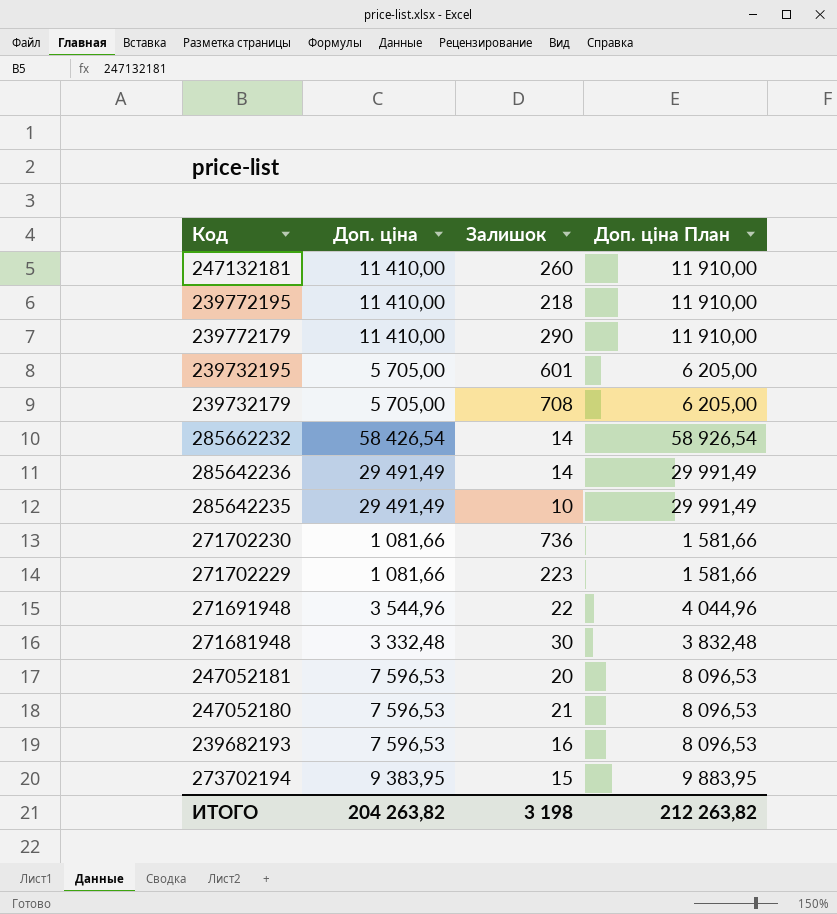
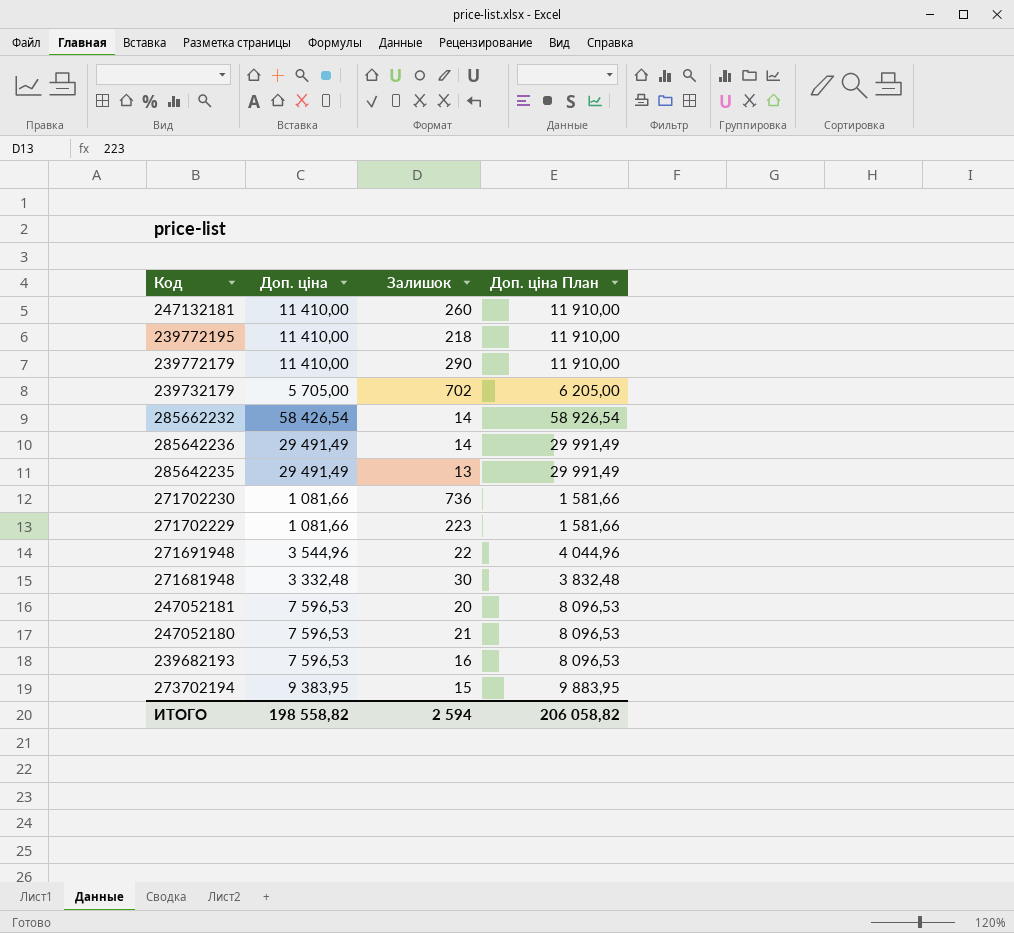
row 239732195: 5 705,00 | 601 | 6 205,00 -> none
239732179 | Залишок: 708 -> 702
285642235 | Залишок: 10 -> 13
ИТОГО | Доп. ціна: 204 263,82 -> 198 558,82
ИТОГО | Залишок: 3 198 -> 2 594
ИТОГО | Доп. ціна План: 212 263,82 -> 206 058,82

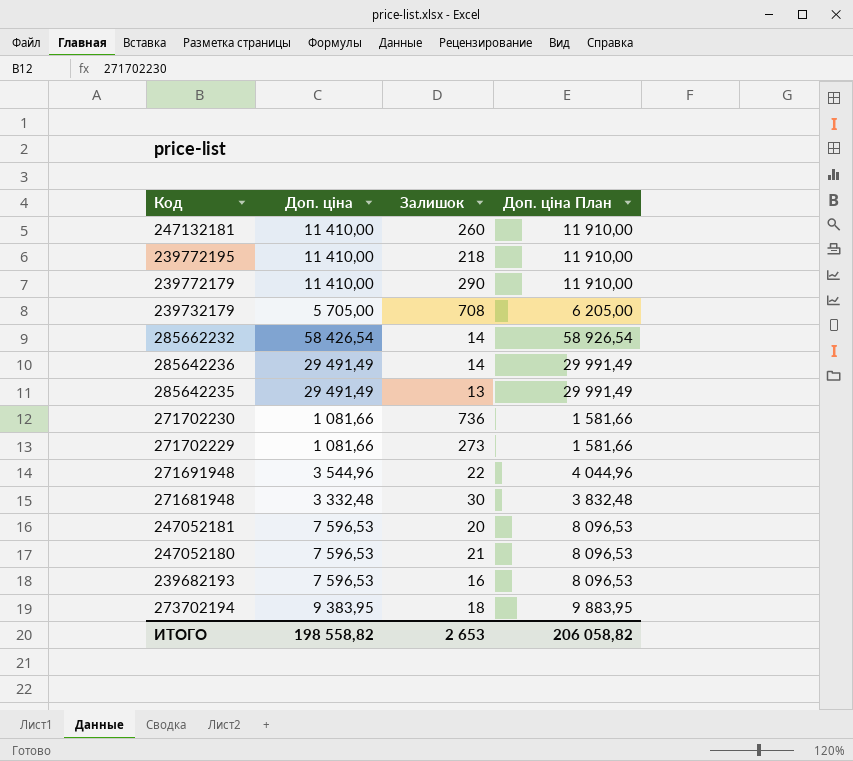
239732179 | Залишок: 702 -> 708
271702229 | Залишок: 223 -> 273
273702194 | Залишок: 15 -> 18
ИТОГО | Залишок: 2 594 -> 2 653

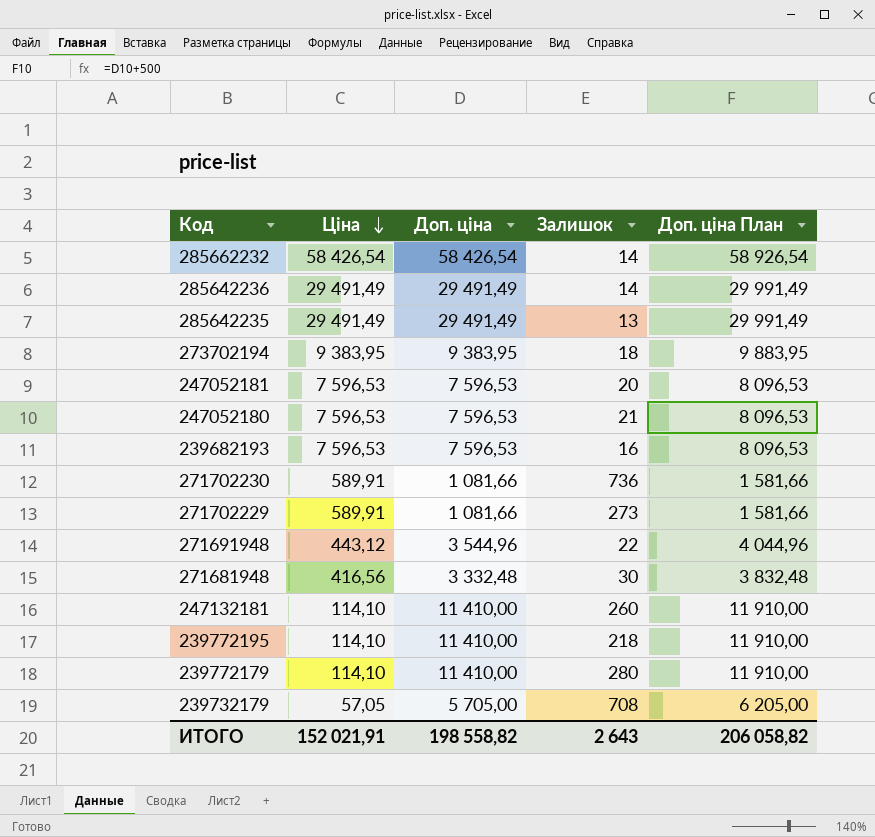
row order: none -> Ціна descending
column Ціна | position: none -> 2
239772179 | Залишок: 290 -> 280
ИТОГО | Залишок: 2 653 -> 2 643

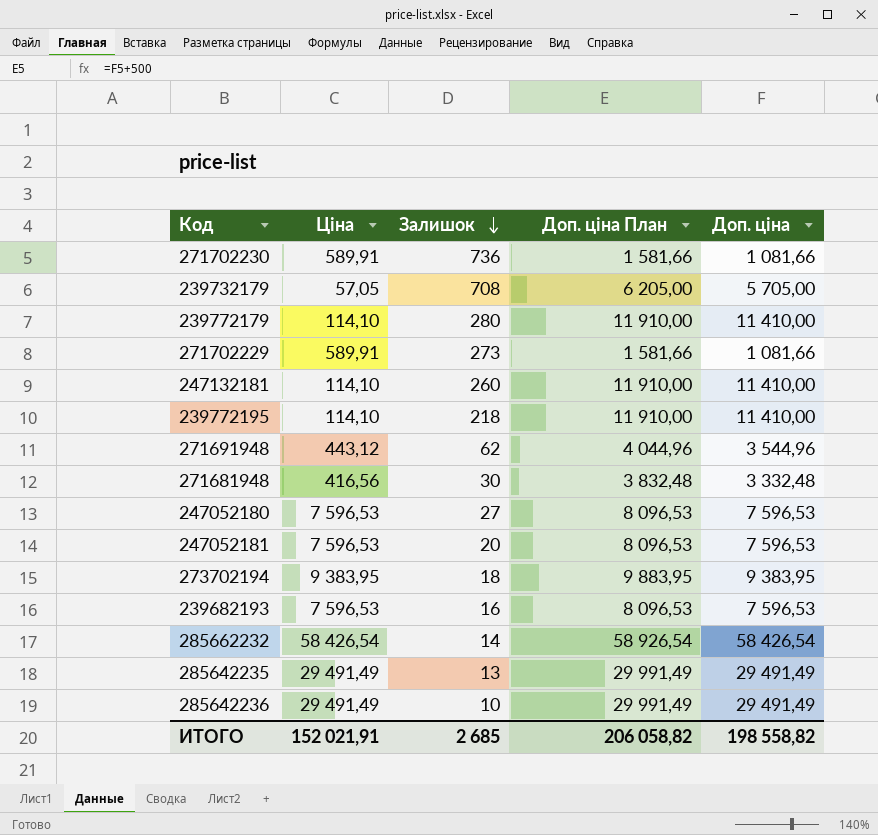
row order: Ціна descending -> Залишок descending
column Доп. ціна | position: 3 -> 5
271691948 | Залишок: 22 -> 62
247052180 | Залишок: 21 -> 27
285642236 | Залишок: 14 -> 10
ИТОГО | Залишок: 2 643 -> 2 685

